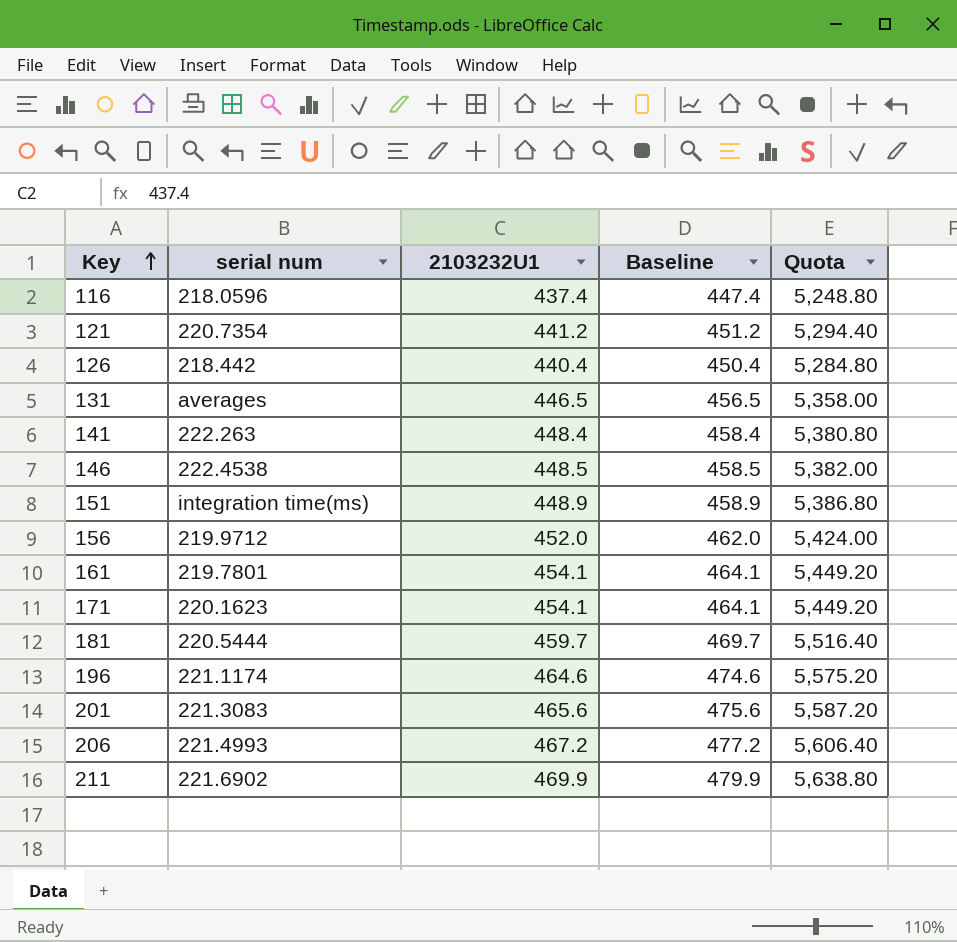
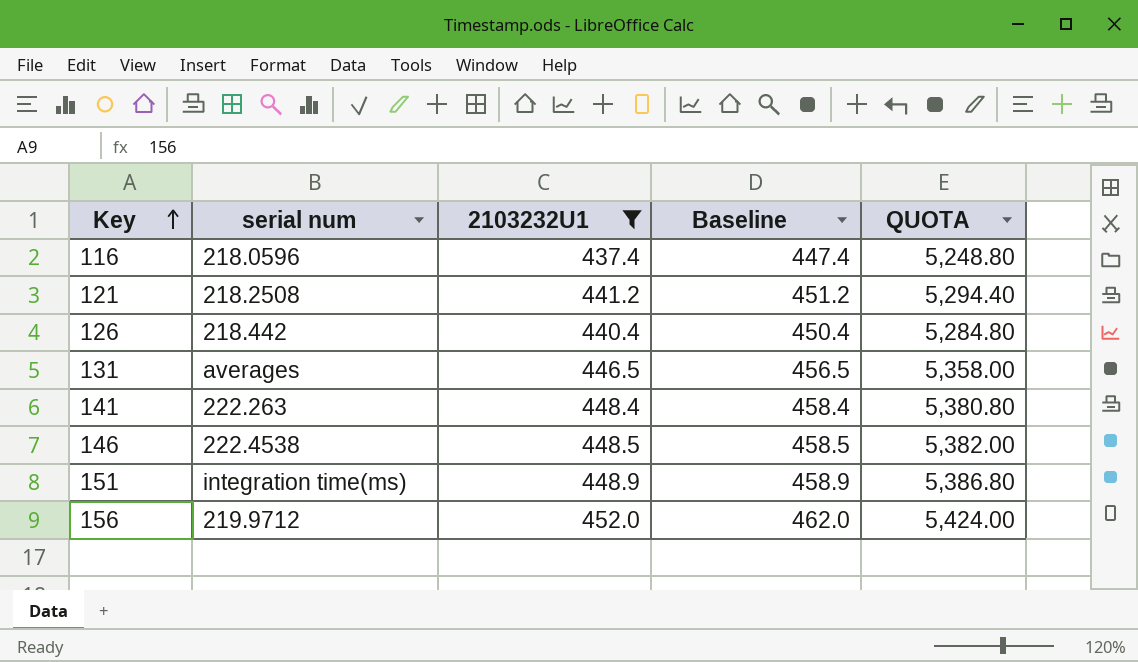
filter: none -> 2103232U1 <= 452.0
column name: Quota -> QUOTA
121 | serial num: 220.7354 -> 218.2508

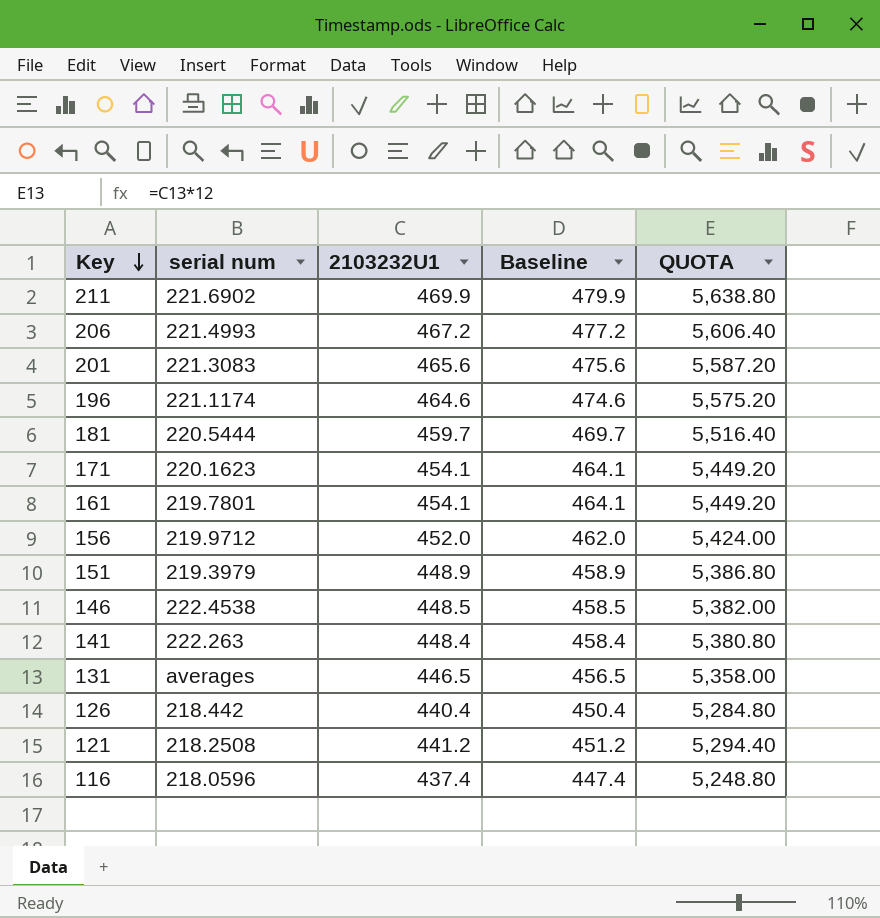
filter: 2103232U1 <= 452.0 -> none
row order: Key ascending -> Key descending
151 | serial num: integration time(ms) -> 219.3979

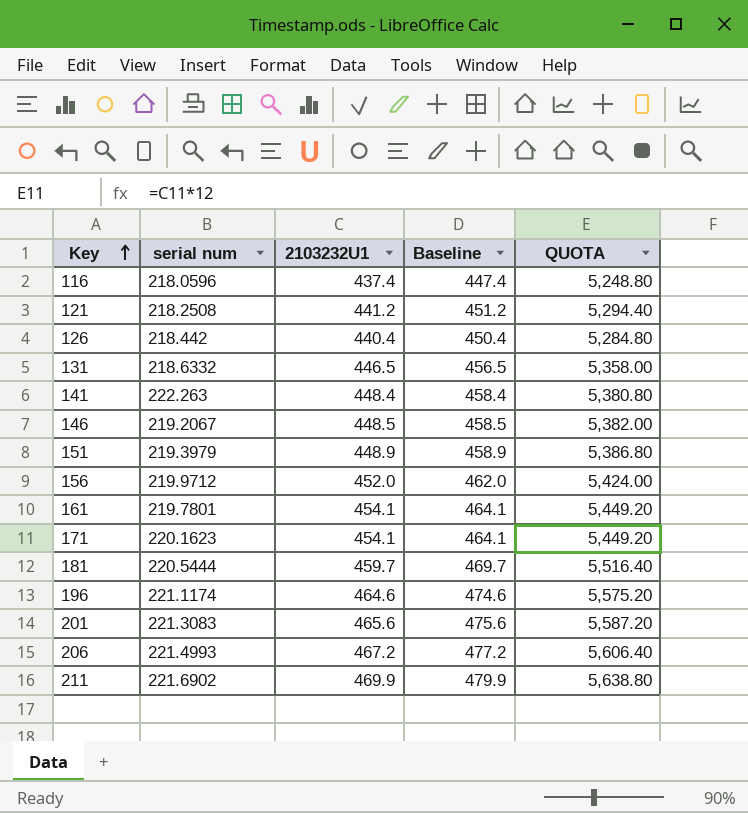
row order: Key descending -> Key ascending
131 | serial num: averages -> 218.6332
146 | serial num: 222.4538 -> 219.2067

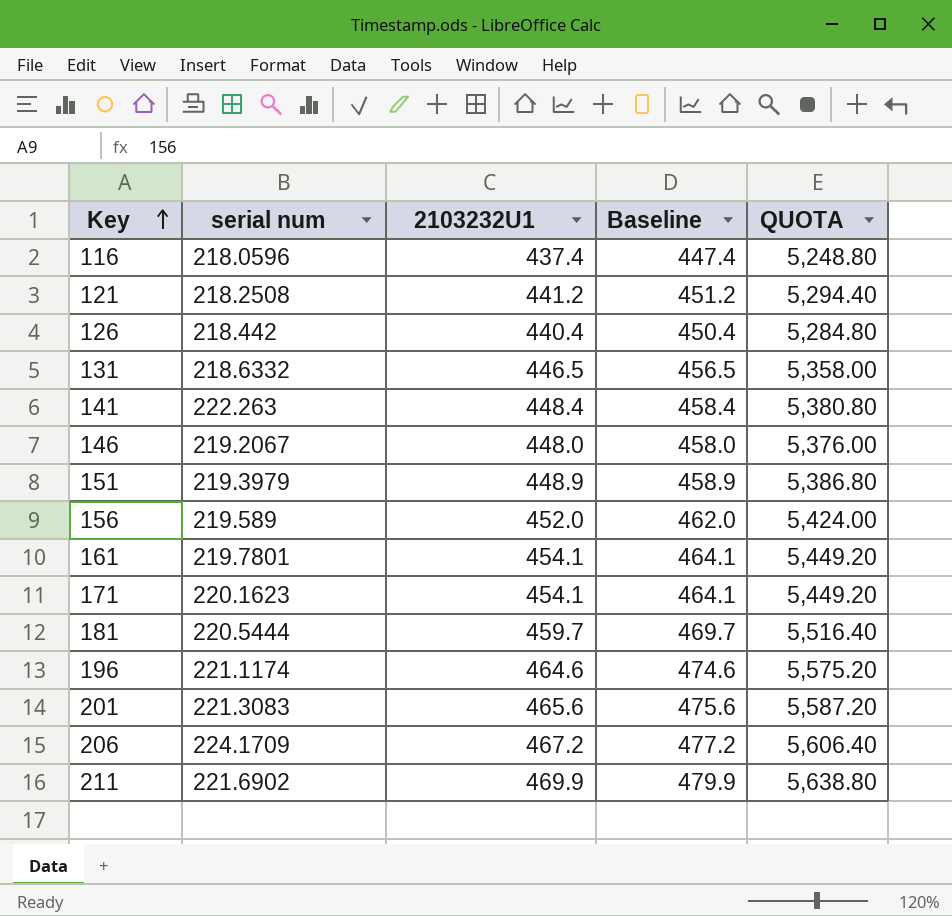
146 | 2103232U1: 448.5 -> 448.0
146 | Baseline: 458.5 -> 458.0
146 | QUOTA: 5,382.00 -> 5,376.00
156 | serial num: 219.9712 -> 219.589
206 | serial num: 221.4993 -> 224.1709

